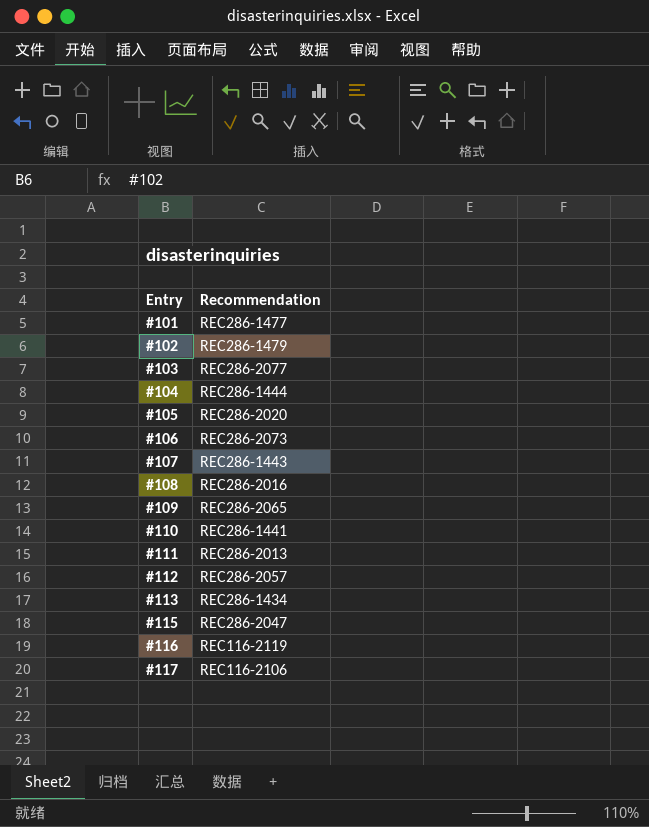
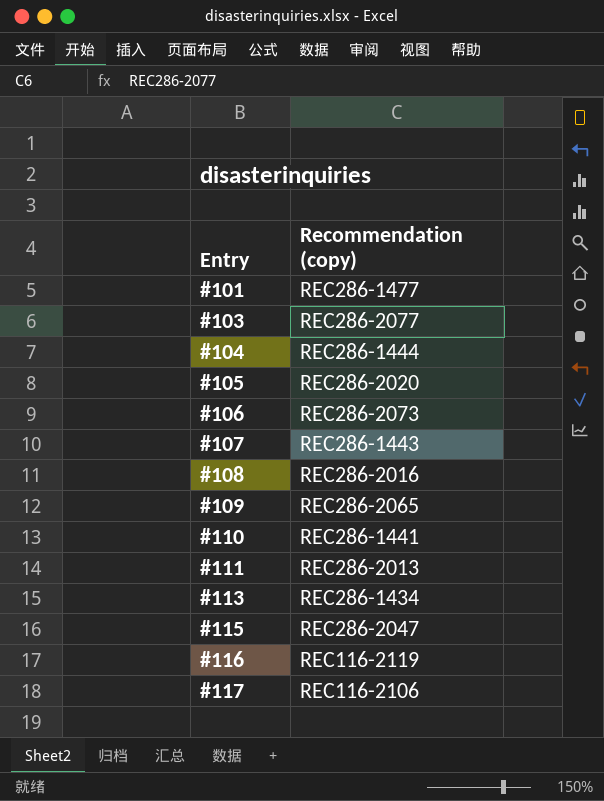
column name: Recommendation -> Recommendation (copy)
row #102: REC286-1479 -> none
row #112: REC286-2057 -> none

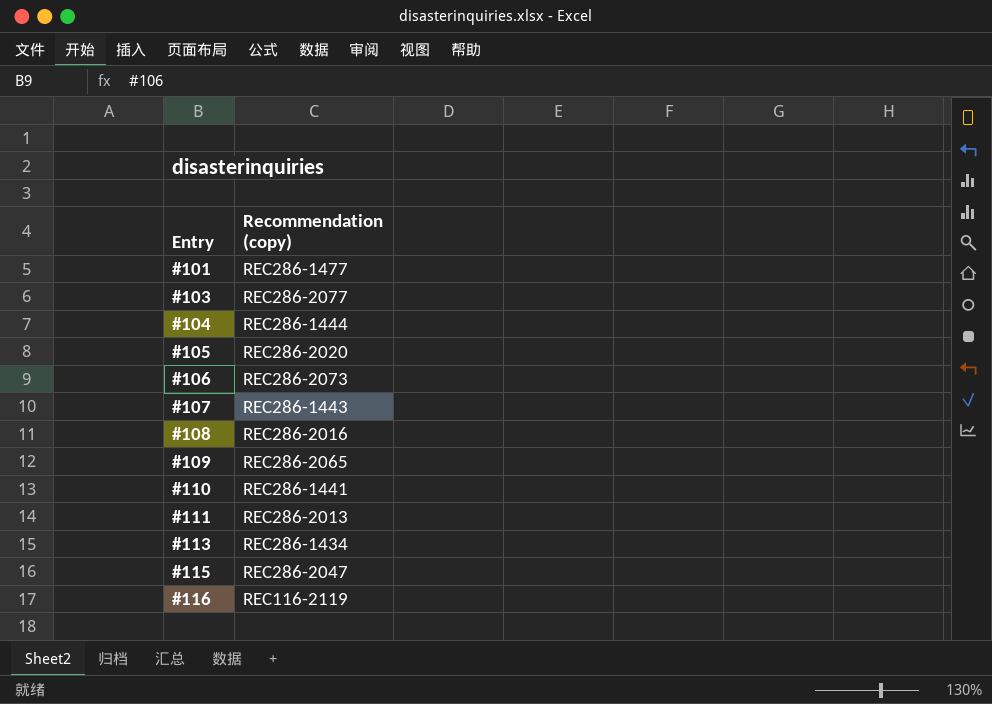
row #117: REC116-2106 -> none

